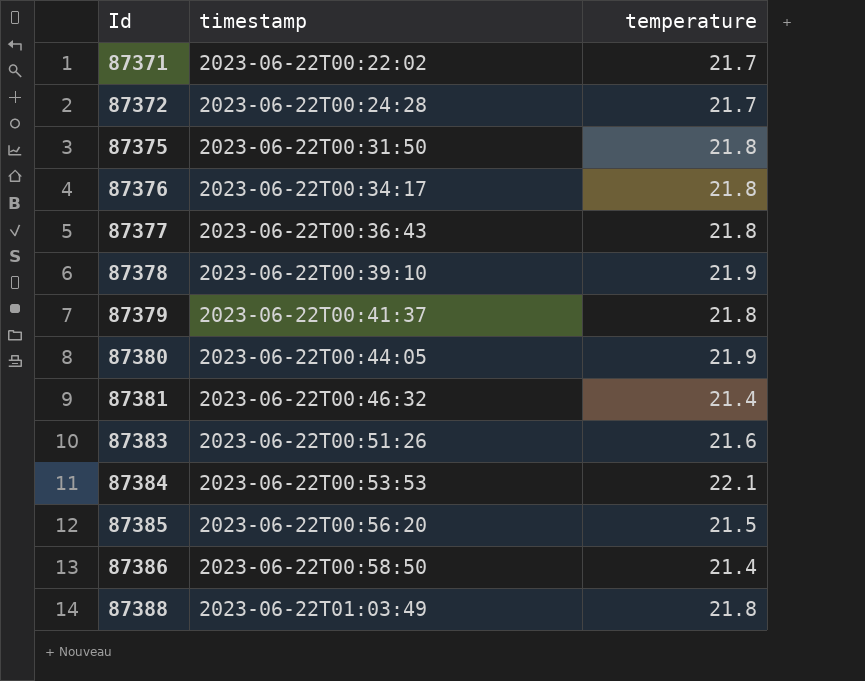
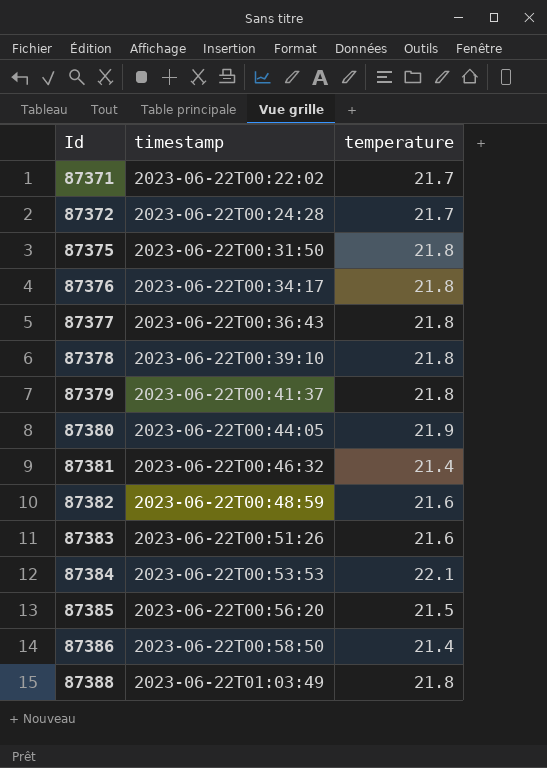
87378 | temperature: 21.9 -> 21.8
row 87382: none -> 2023-06-22T00:48:59 | 21.6

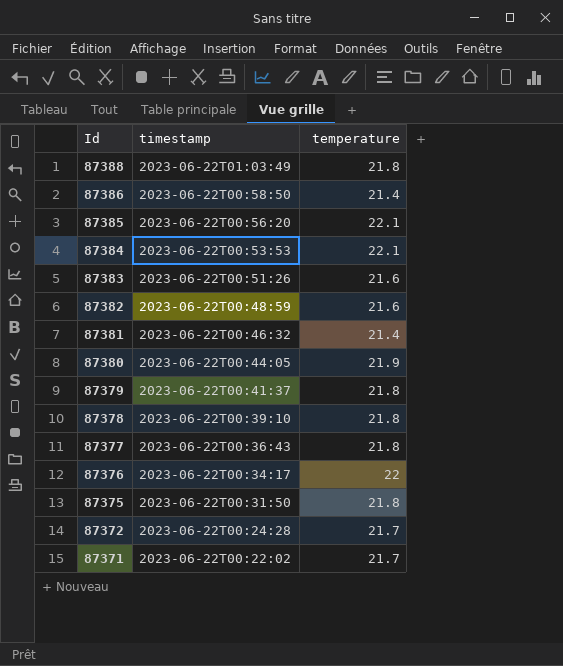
row order: Id ascending -> Id descending
87385 | temperature: 21.5 -> 22.1
87376 | temperature: 21.8 -> 22

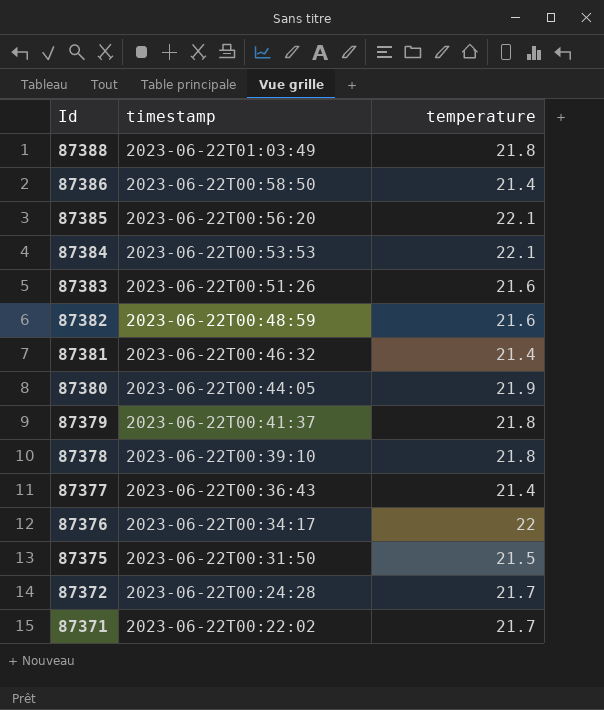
87377 | temperature: 21.8 -> 21.4
87375 | temperature: 21.8 -> 21.5

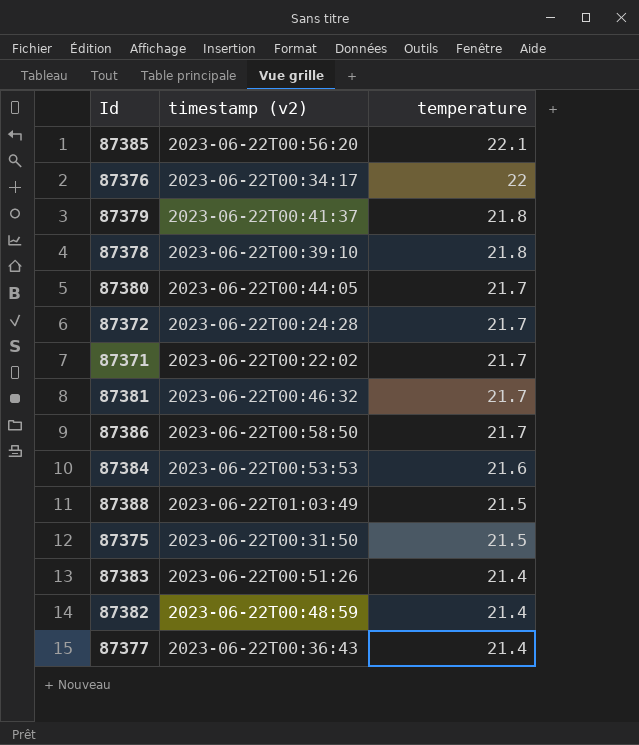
row order: Id descending -> temperature descending
column name: timestamp -> timestamp (v2)
87380 | temperature: 21.9 -> 21.7
87381 | temperature: 21.4 -> 21.7
87386 | temperature: 21.4 -> 21.7
87384 | temperature: 22.1 -> 21.6
87388 | temperature: 21.8 -> 21.5
87383 | temperature: 21.6 -> 21.4
87382 | temperature: 21.6 -> 21.4

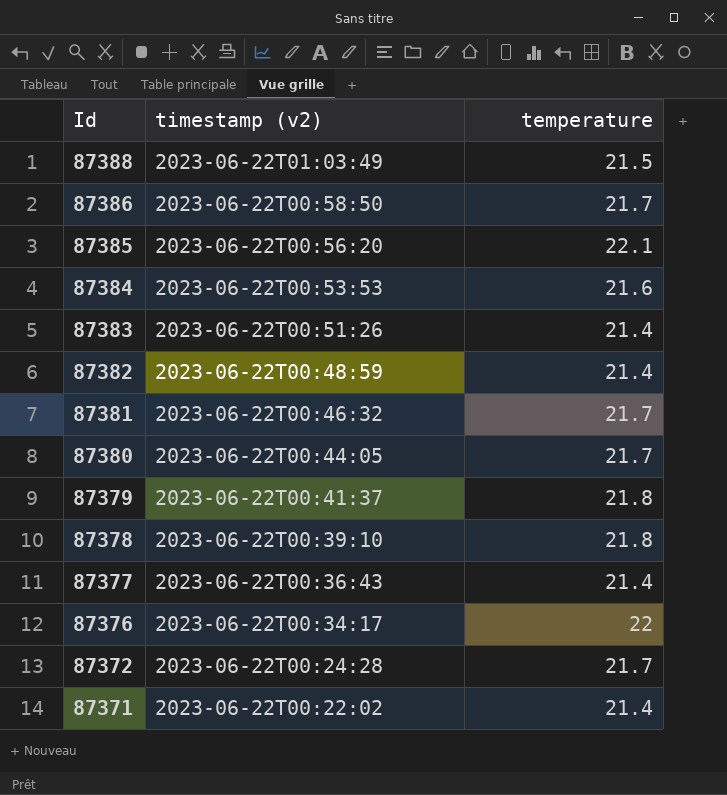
row order: temperature descending -> Id descending
row 87375: 2023-06-22T00:31:50 | 21.5 -> none
87371 | temperature: 21.7 -> 21.4

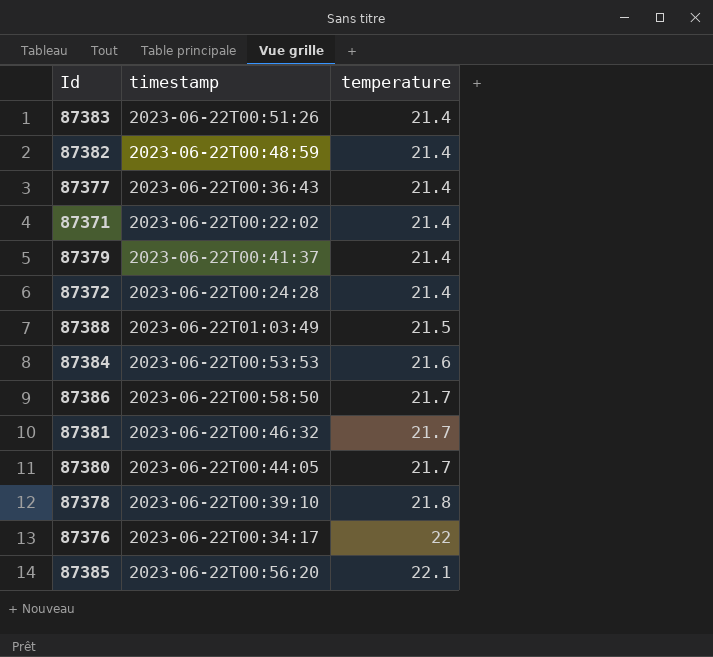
row order: Id descending -> temperature ascending
column name: timestamp (v2) -> timestamp
87379 | temperature: 21.8 -> 21.4
87372 | temperature: 21.7 -> 21.4

